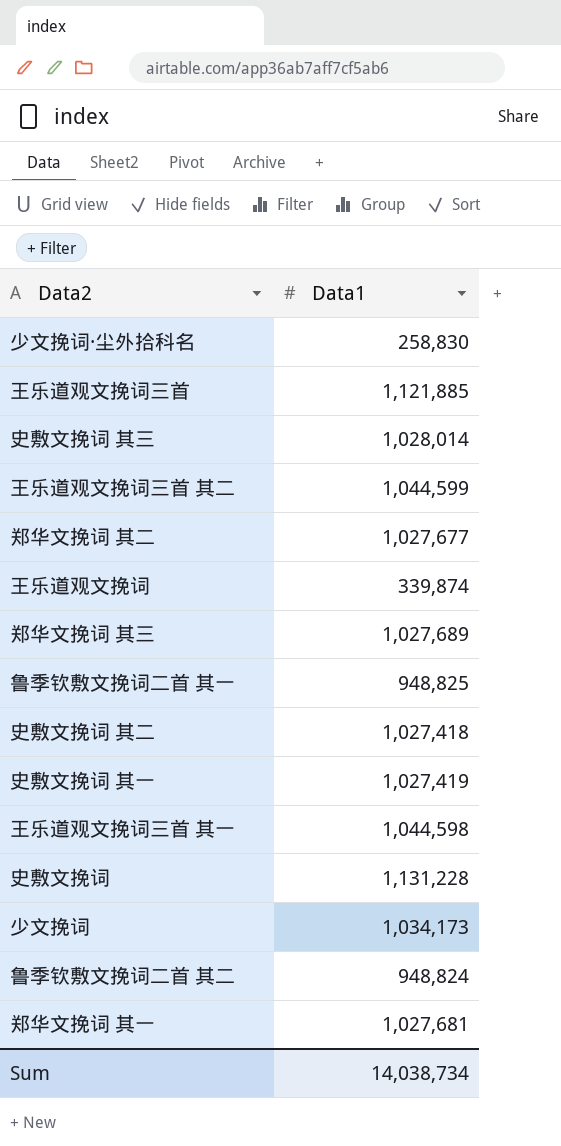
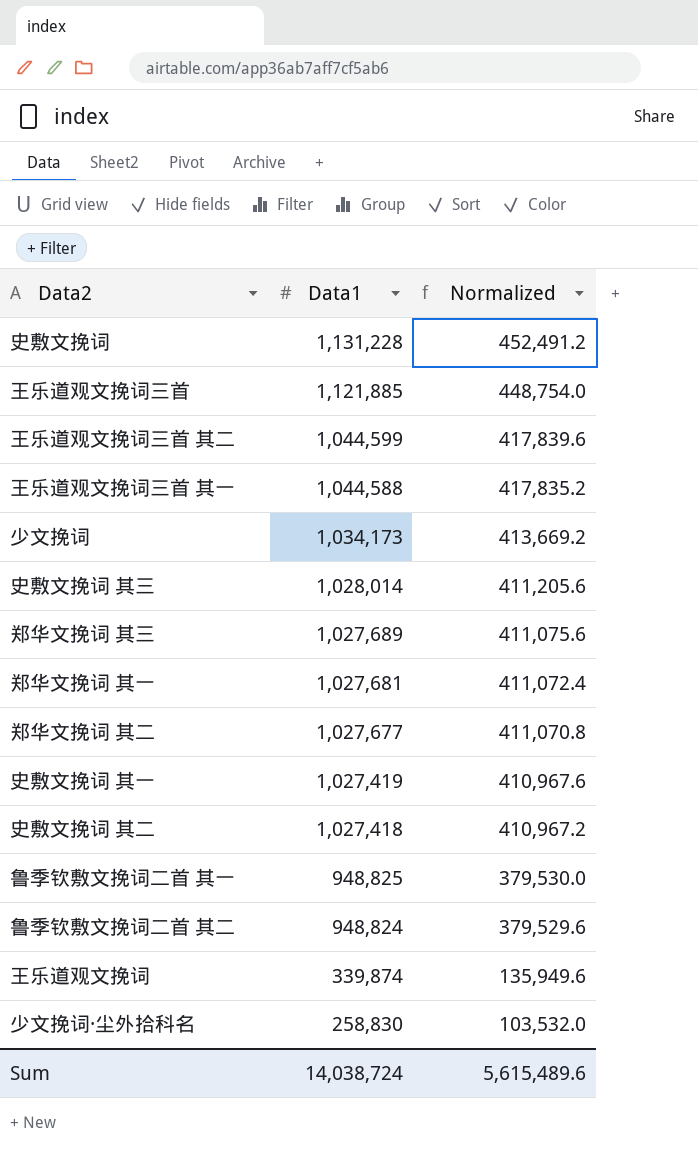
row order: none -> Data1 descending
column Normalized | formula: none -> [Data1] * 0.4
王乐道观文挽词三首 其一 | Data1: 1,044,598 -> 1,044,588
Sum | Data1: 14,038,734 -> 14,038,724

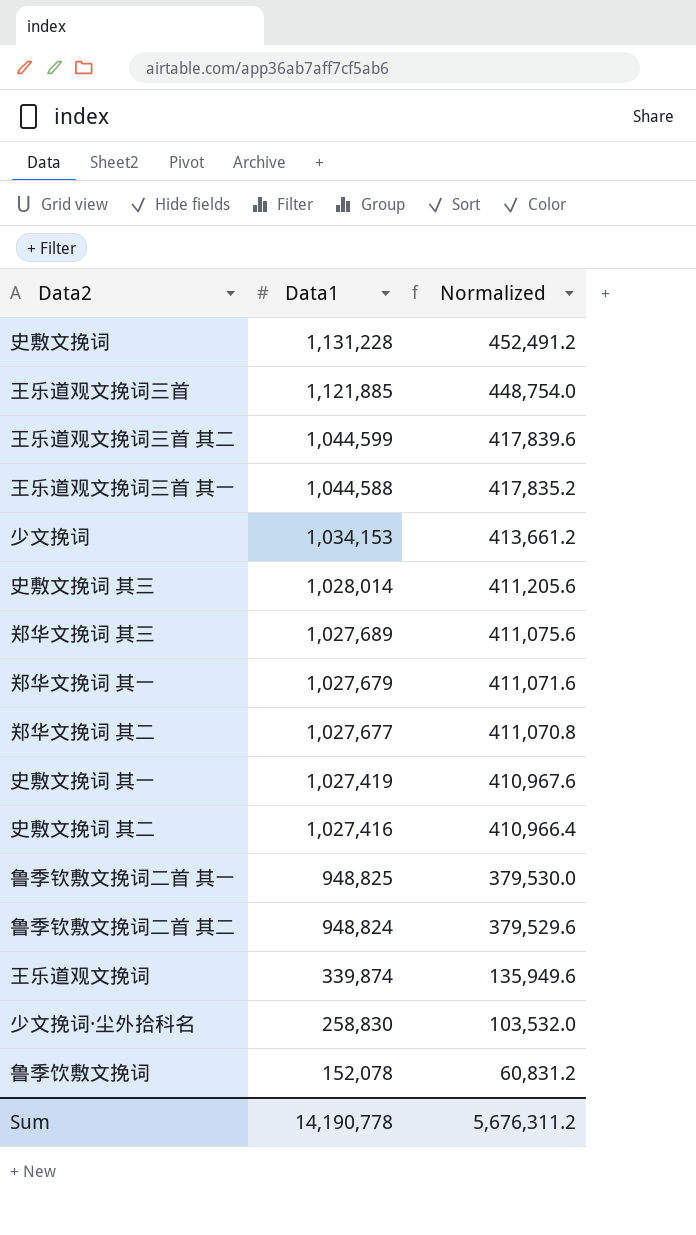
少文挽词 | Data1: 1,034,173 -> 1,034,153
少文挽词 | Normalized: 413,669.2 -> 413,661.2
郑华文挽词 其一 | Data1: 1,027,681 -> 1,027,679
郑华文挽词 其一 | Normalized: 411,072.4 -> 411,071.6
史敷文挽词 其二 | Data1: 1,027,418 -> 1,027,416
史敷文挽词 其二 | Normalized: 410,967.2 -> 410,966.4
row 鲁季饮敷文挽词: none -> 152,078 | 60,831.2
Sum | Data1: 14,038,724 -> 14,190,778
Sum | Normalized: 5,615,489.6 -> 5,676,311.2

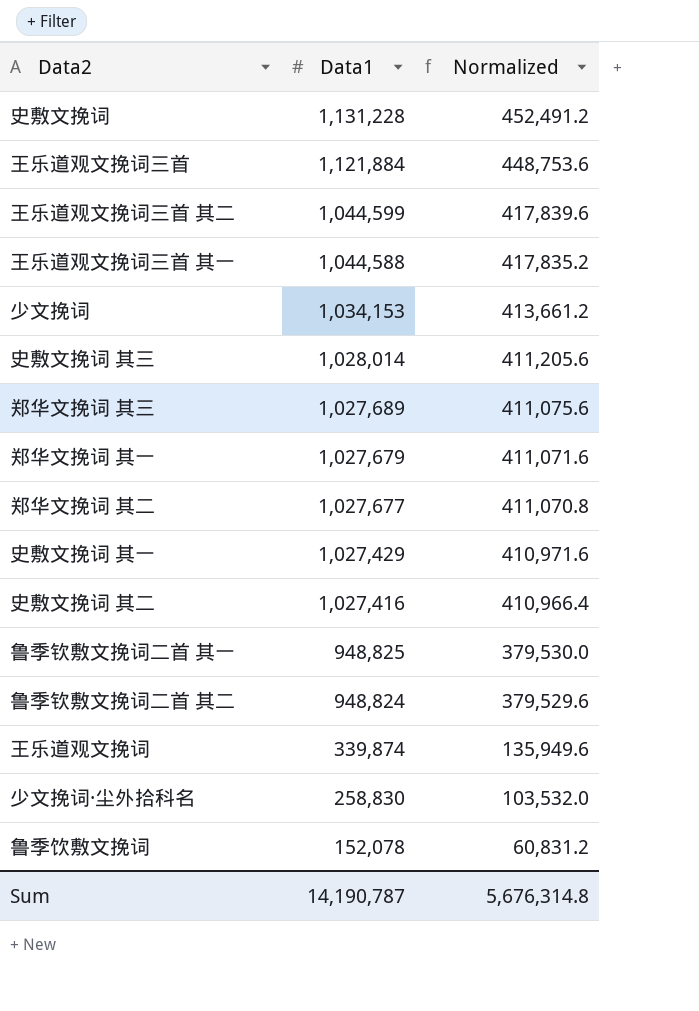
王乐道观文挽词三首 | Data1: 1,121,885 -> 1,121,884
王乐道观文挽词三首 | Normalized: 448,754.0 -> 448,753.6
史敷文挽词 其一 | Data1: 1,027,419 -> 1,027,429
史敷文挽词 其一 | Normalized: 410,967.6 -> 410,971.6
Sum | Data1: 14,190,778 -> 14,190,787
Sum | Normalized: 5,676,311.2 -> 5,676,314.8

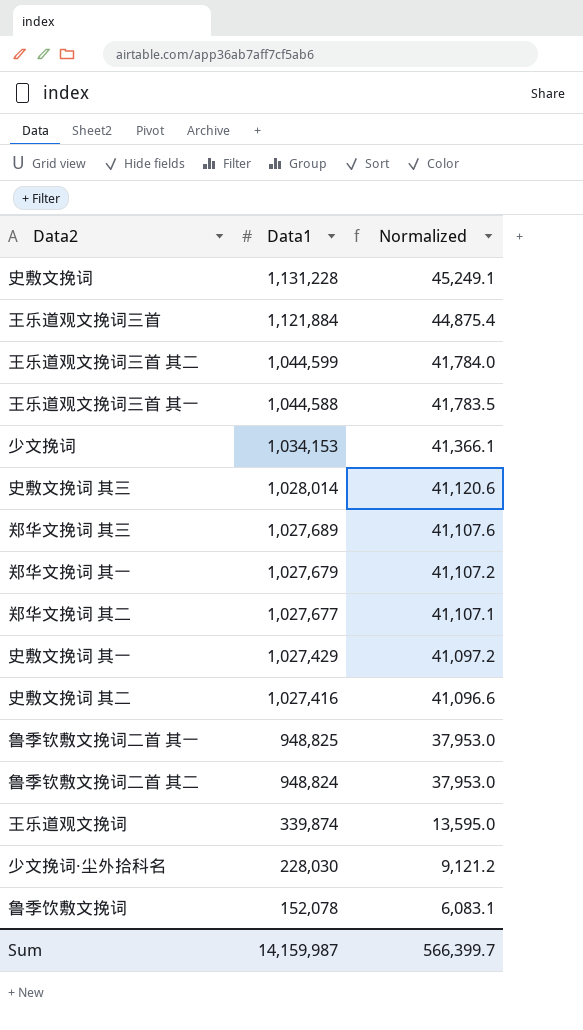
column Normalized | formula: [Data1] * 0.4 -> [Data1] * 0.04
少文挽词·尘外拾科名 | Data1: 258,830 -> 228,030
Sum | Data1: 14,190,787 -> 14,159,987
Sum | Normalized: 5,676,314.8 -> 566,399.7

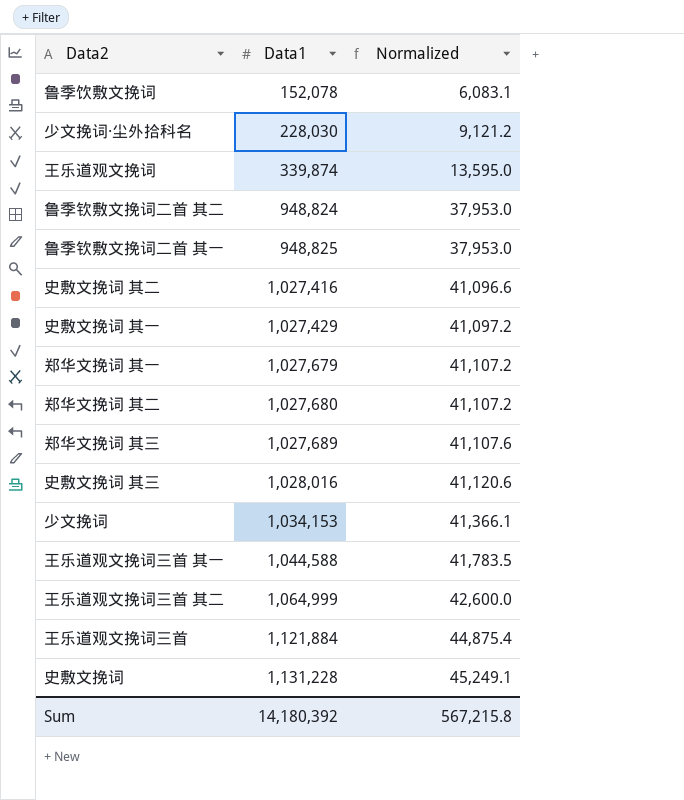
row order: Data1 descending -> Data1 ascending
郑华文挽词 其二 | Data1: 1,027,677 -> 1,027,680
郑华文挽词 其二 | Normalized: 41,107.1 -> 41,107.2
史敷文挽词 其三 | Data1: 1,028,014 -> 1,028,016
王乐道观文挽词三首 其二 | Data1: 1,044,599 -> 1,064,999
王乐道观文挽词三首 其二 | Normalized: 41,784.0 -> 42,600.0
Sum | Data1: 14,159,987 -> 14,180,392
Sum | Normalized: 566,399.7 -> 567,215.8

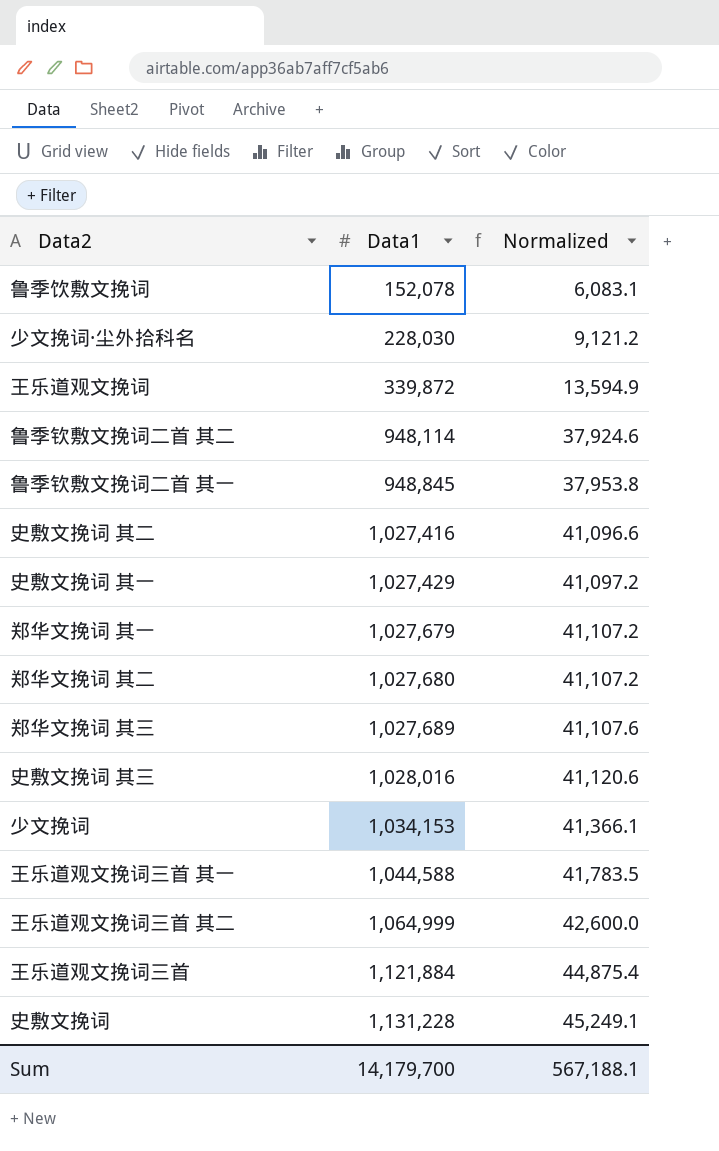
王乐道观文挽词 | Data1: 339,874 -> 339,872
王乐道观文挽词 | Normalized: 13,595.0 -> 13,594.9
鲁季钦敷文挽词二首 其二 | Data1: 948,824 -> 948,114
鲁季钦敷文挽词二首 其二 | Normalized: 37,953.0 -> 37,924.6
鲁季钦敷文挽词二首 其一 | Data1: 948,825 -> 948,845
鲁季钦敷文挽词二首 其一 | Normalized: 37,953.0 -> 37,953.8
Sum | Data1: 14,180,392 -> 14,179,700
Sum | Normalized: 567,215.8 -> 567,188.1

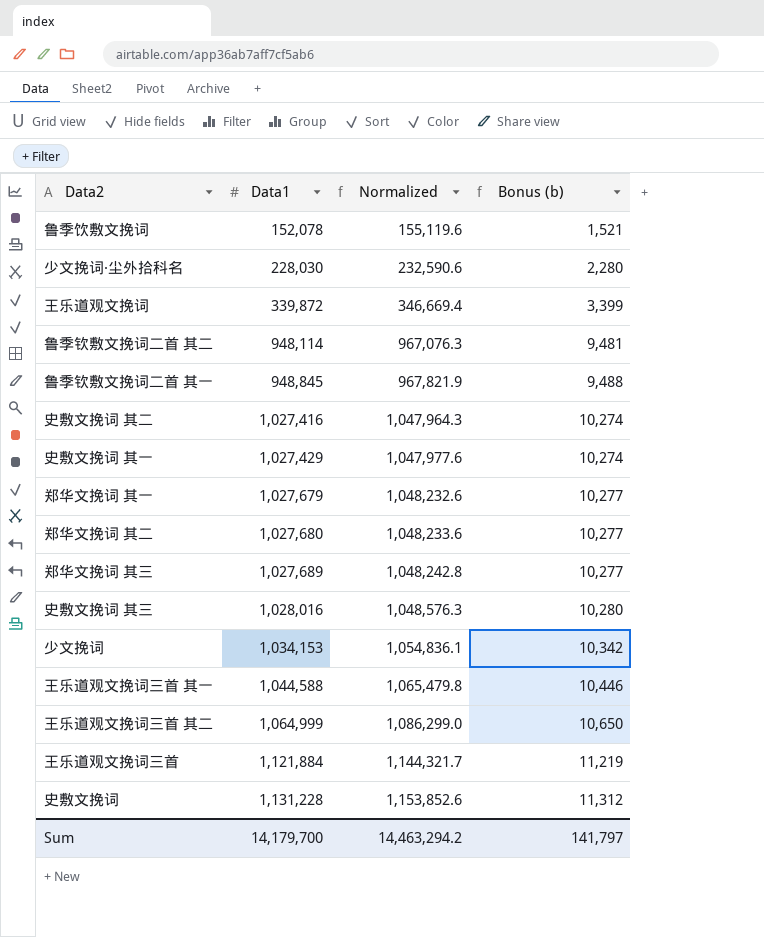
column Normalized | formula: [Data1] * 0.04 -> [Data1] * 1.02
column Bonus (b) | formula: none -> [Data1] * 0.01
Sum | Normalized: 567,188.1 -> 14,463,294.2

